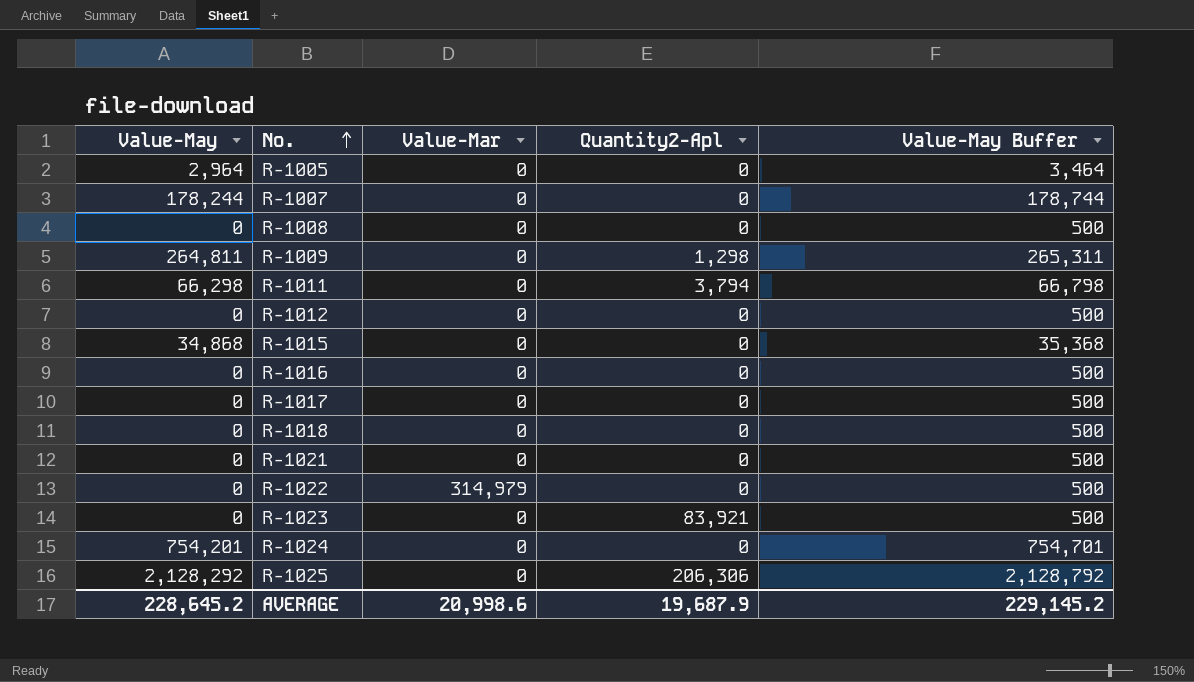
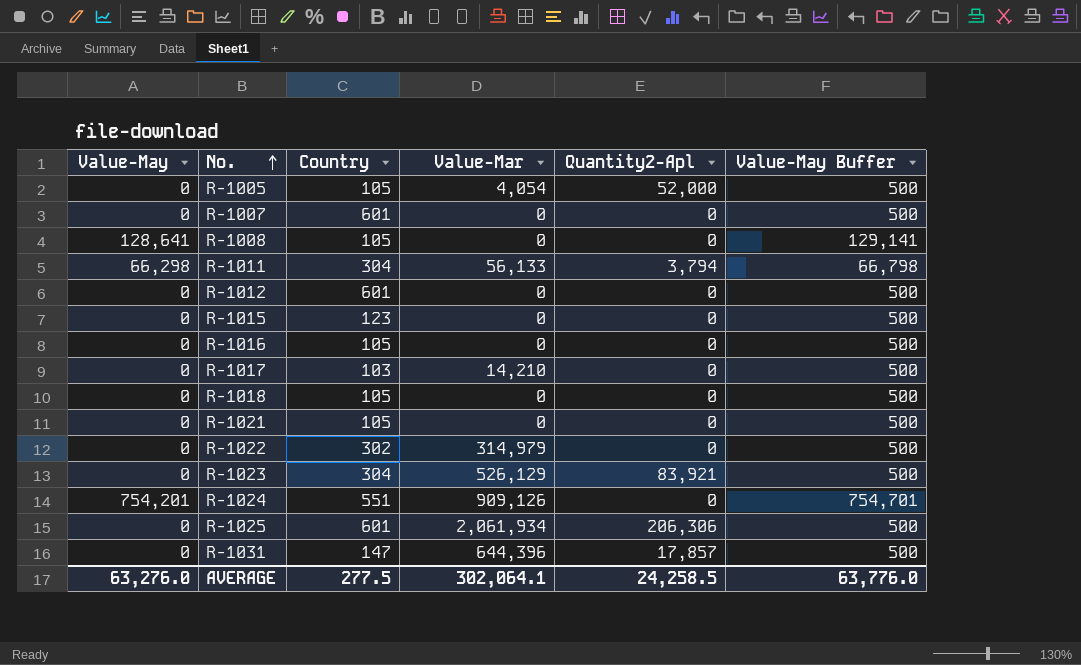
column Country | position: none -> 3
row R-1009: 264,811 | 0 | 1,298 | 265,311 -> none
R-1005 | Value-May: 2,964 -> 0
R-1005 | Value-Mar: 0 -> 4,054
R-1005 | Quantity2-Apl: 0 -> 52,000
R-1005 | Value-May Buffer: 3,464 -> 500
R-1007 | Value-May: 178,244 -> 0
R-1007 | Value-May Buffer: 178,744 -> 500
R-1008 | Value-May: 0 -> 128,641
R-1008 | Value-May Buffer: 500 -> 129,141
R-1011 | Value-Mar: 0 -> 56,133
R-1015 | Value-May: 34,868 -> 0
R-1015 | Value-May Buffer: 35,368 -> 500
R-1017 | Value-Mar: 0 -> 14,210
R-1023 | Value-Mar: 0 -> 526,129
R-1024 | Value-Mar: 0 -> 909,126
R-1025 | Value-May: 2,128,292 -> 0
R-1025 | Value-Mar: 0 -> 2,061,934
R-1025 | Value-May Buffer: 2,128,792 -> 500
row R-1031: none -> 0 | 147 | 644,396 | 17,857 | 500
AVERAGE | Value-May: 228,645.2 -> 63,276.0
AVERAGE | Value-Mar: 20,998.6 -> 302,064.1
AVERAGE | Quantity2-Apl: 19,687.9 -> 24,258.5
AVERAGE | Value-May Buffer: 229,145.2 -> 63,776.0

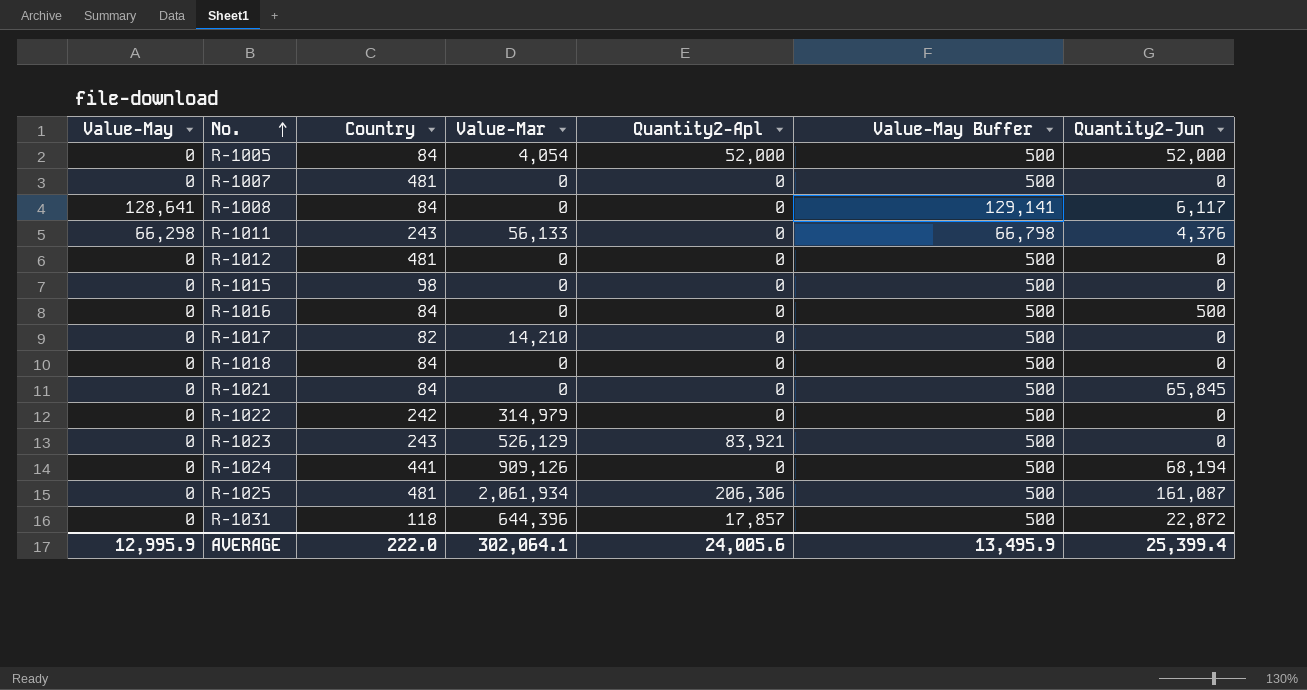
column Quantity2-Jun | position: none -> 7
R-1005 | Country: 105 -> 84
R-1007 | Country: 601 -> 481
R-1008 | Country: 105 -> 84
R-1011 | Country: 304 -> 243
R-1011 | Quantity2-Apl: 3,794 -> 0
R-1012 | Country: 601 -> 481
R-1015 | Country: 123 -> 98
R-1016 | Country: 105 -> 84
R-1017 | Country: 103 -> 82
R-1018 | Country: 105 -> 84
R-1021 | Country: 105 -> 84
R-1022 | Country: 302 -> 242
R-1023 | Country: 304 -> 243
R-1024 | Value-May: 754,201 -> 0
R-1024 | Country: 551 -> 441
R-1024 | Value-May Buffer: 754,701 -> 500
R-1025 | Country: 601 -> 481
R-1031 | Country: 147 -> 118
AVERAGE | Value-May: 63,276.0 -> 12,995.9
AVERAGE | Country: 277.5 -> 222.0
AVERAGE | Quantity2-Apl: 24,258.5 -> 24,005.6
AVERAGE | Value-May Buffer: 63,776.0 -> 13,495.9

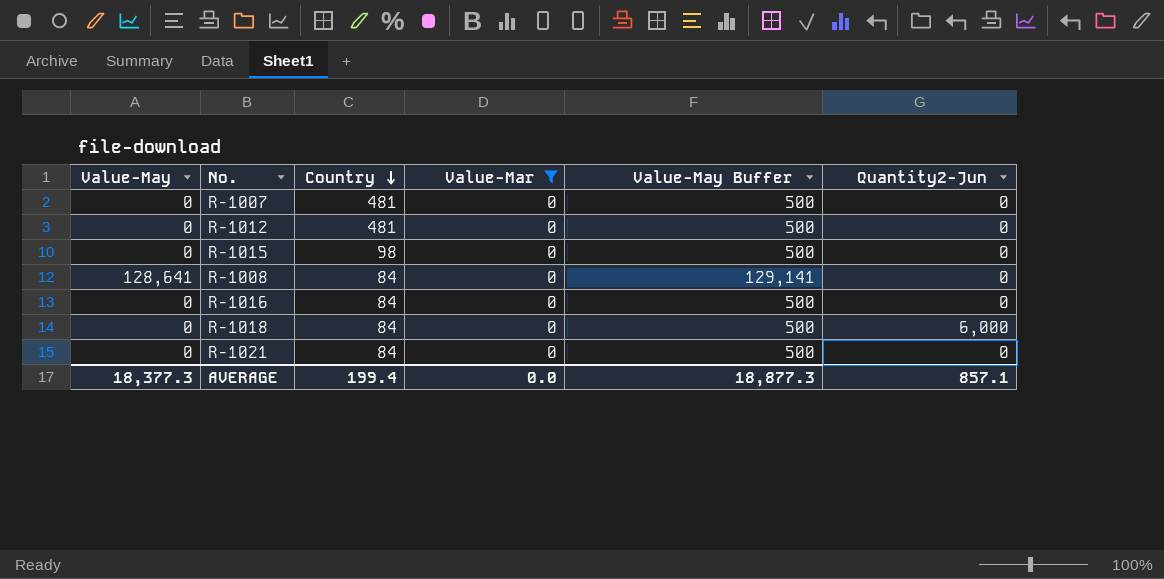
filter: none -> Value-Mar = 0
row order: No. ascending -> Country descending
column Quantity2-Apl | position: 5 -> none
R-1008 | Quantity2-Jun: 6,117 -> 0
R-1016 | Quantity2-Jun: 500 -> 0
R-1018 | Quantity2-Jun: 0 -> 6,000
R-1021 | Quantity2-Jun: 65,845 -> 0
AVERAGE | Value-May: 12,995.9 -> 18,377.3
AVERAGE | Country: 222.0 -> 199.4
AVERAGE | Value-Mar: 302,064.1 -> 0.0
AVERAGE | Value-May Buffer: 13,495.9 -> 18,877.3
AVERAGE | Quantity2-Jun: 25,399.4 -> 857.1

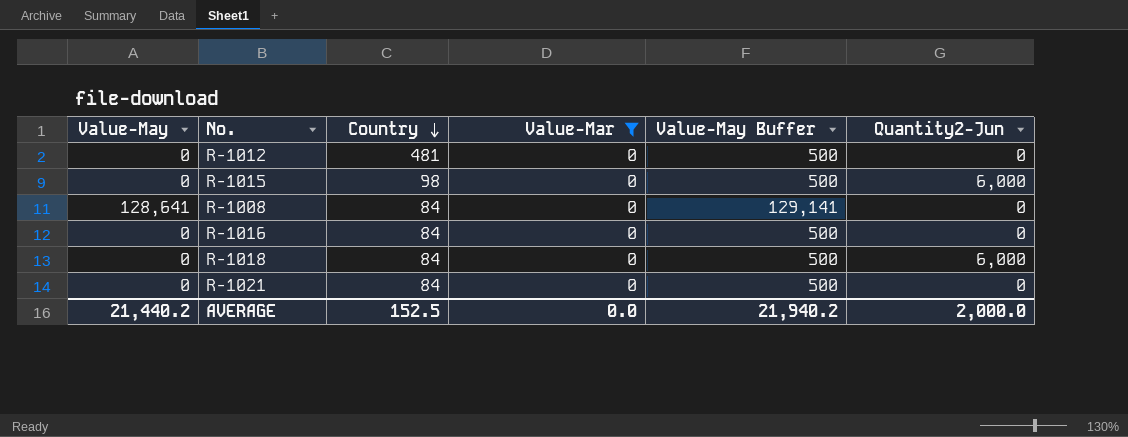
row R-1007: 0 | 481 | 0 | 500 | 0 -> none
R-1015 | Quantity2-Jun: 0 -> 6,000
AVERAGE | Value-May: 18,377.3 -> 21,440.2
AVERAGE | Country: 199.4 -> 152.5
AVERAGE | Value-May Buffer: 18,877.3 -> 21,940.2
AVERAGE | Quantity2-Jun: 857.1 -> 2,000.0

